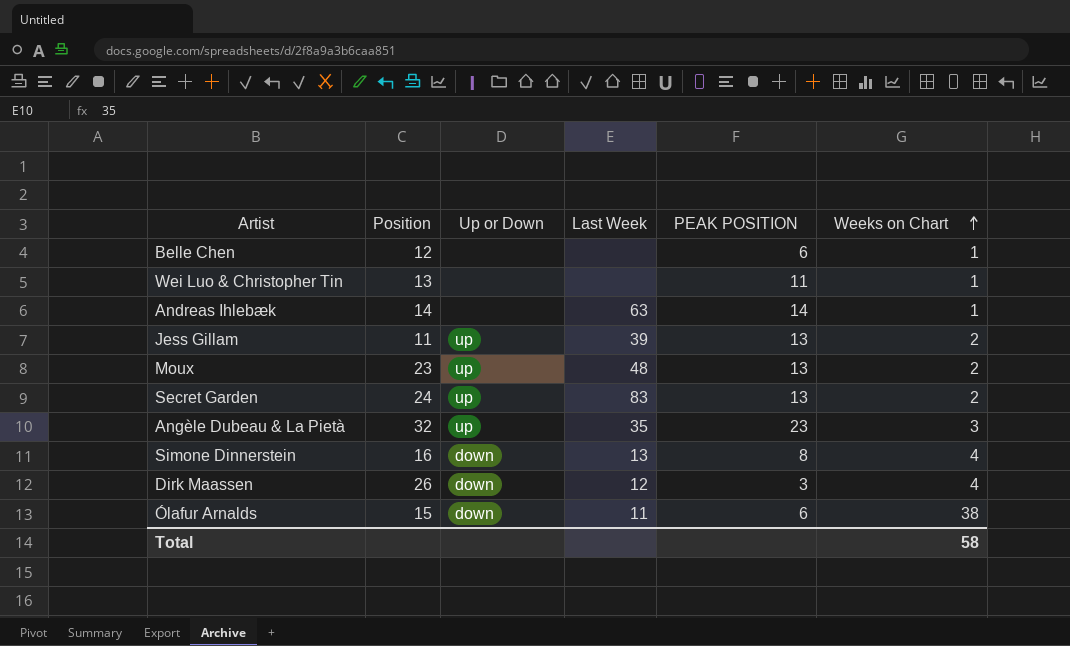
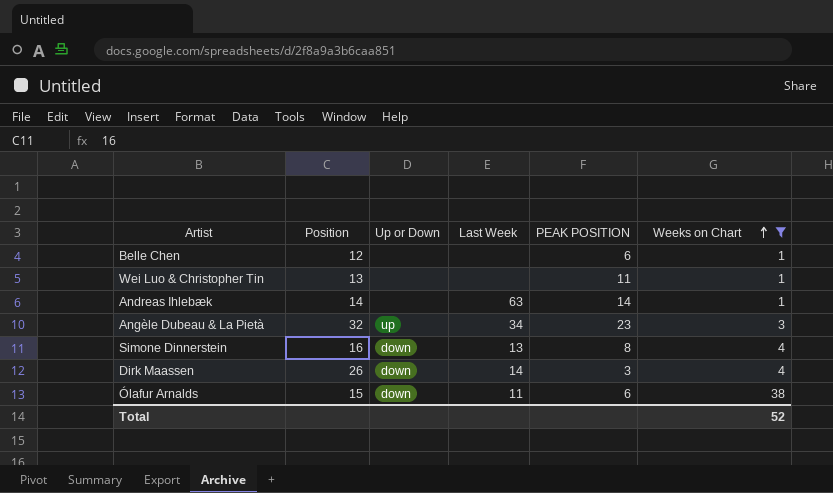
filter: none -> Weeks on Chart != 2
Angèle Dubeau & La Pietà | Last Week: 35 -> 34
Dirk Maassen | Last Week: 12 -> 14
Total | Weeks on Chart: 58 -> 52

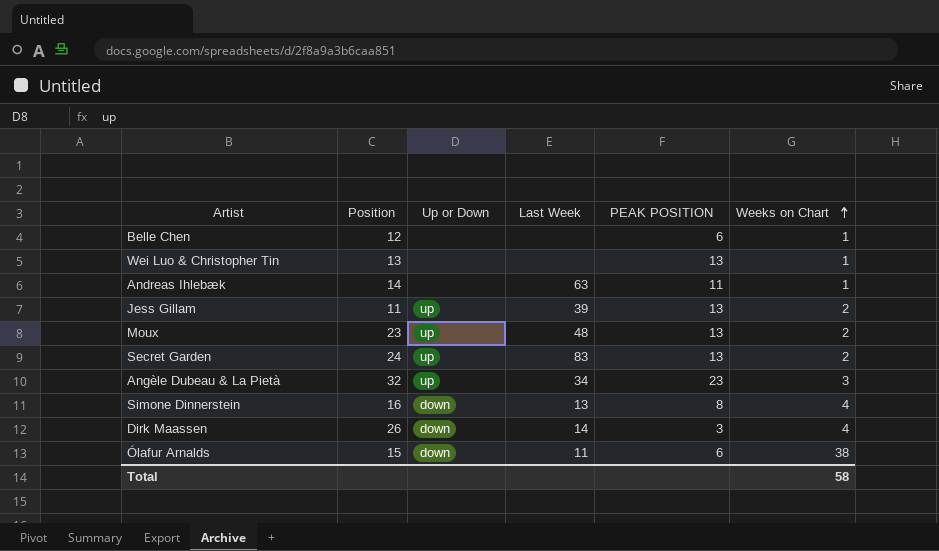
filter: Weeks on Chart != 2 -> none
Wei Luo & Christopher Tin | PEAK POSITION: 11 -> 13
Andreas Ihlebæk | PEAK POSITION: 14 -> 11
Total | Weeks on Chart: 52 -> 58

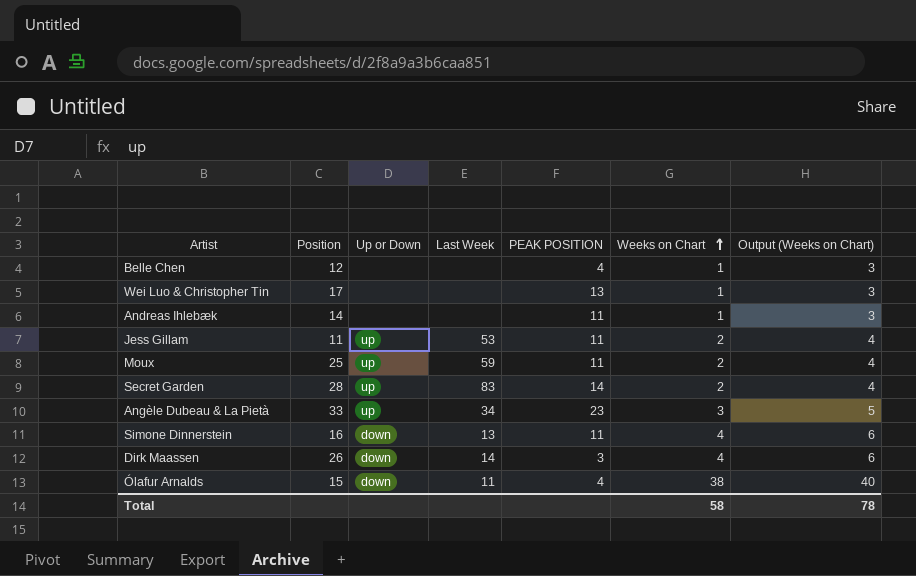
column Output (Weeks on Chart) | formula: none -> [Weeks on Chart] + 2
Belle Chen | PEAK POSITION: 6 -> 4
Wei Luo & Christopher Tin | Position: 13 -> 17
Andreas Ihlebæk | Last Week: 63 -> none
Jess Gillam | Last Week: 39 -> 53
Jess Gillam | PEAK POSITION: 13 -> 11
Moux | Position: 23 -> 25
Moux | Last Week: 48 -> 59
Moux | PEAK POSITION: 13 -> 11
Secret Garden | Position: 24 -> 28
Secret Garden | PEAK POSITION: 13 -> 14
Angèle Dubeau & La Pietà | Position: 32 -> 33
Simone Dinnerstein | PEAK POSITION: 8 -> 11
Ólafur Arnalds | PEAK POSITION: 6 -> 4

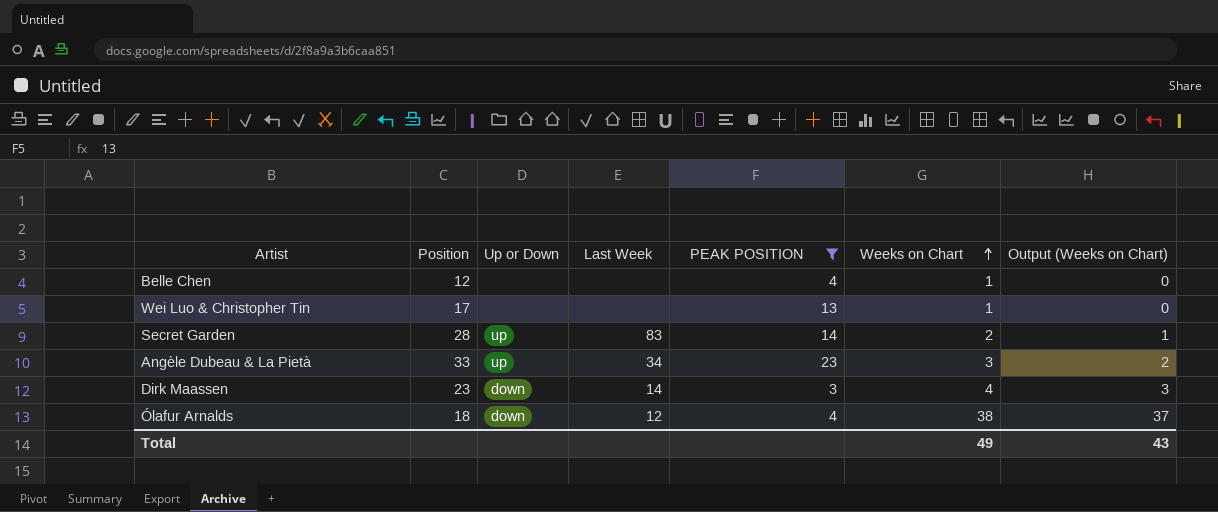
filter: none -> PEAK POSITION != 11
column Output (Weeks on Chart) | formula: [Weeks on Chart] + 2 -> [Weeks on Chart] - 1
Dirk Maassen | Position: 26 -> 23
Ólafur Arnalds | Position: 15 -> 18
Ólafur Arnalds | Last Week: 11 -> 12
Total | Weeks on Chart: 58 -> 49
Total | Output (Weeks on Chart): 78 -> 43

